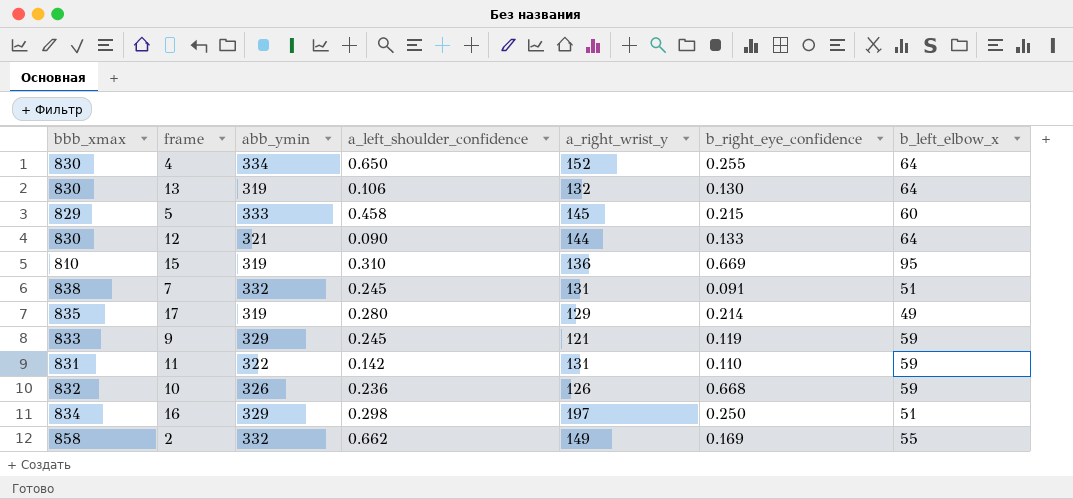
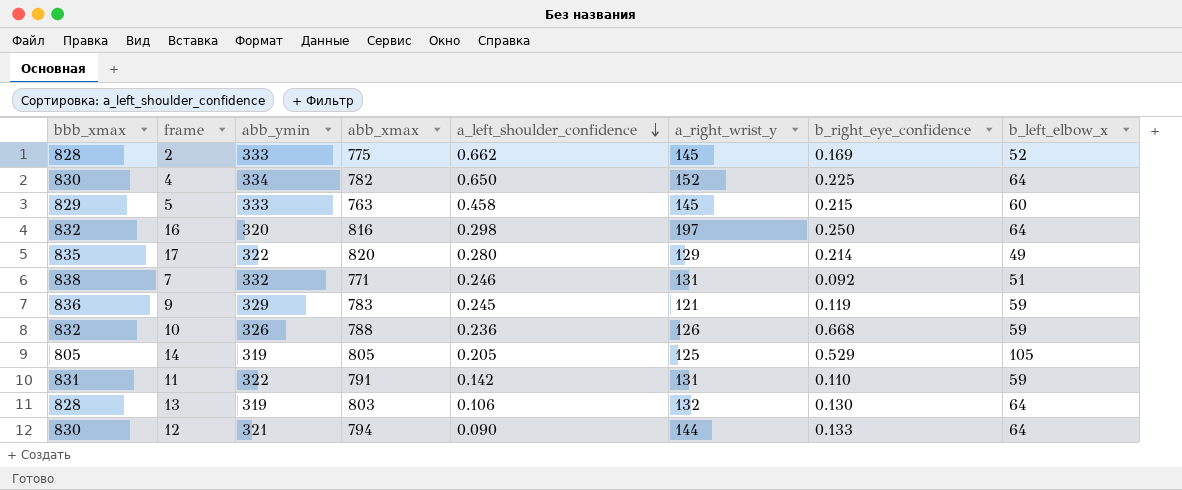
row order: none -> a_left_shoulder_confidence descending
column abb_xmax | position: none -> 4
row 15: 810 | 319 | 0.310 | 136 | 0.669 | 95 -> none
2 | bbb_xmax: 858 -> 828
2 | abb_ymin: 332 -> 333
2 | a_right_wrist_y: 149 -> 145
2 | b_left_elbow_x: 55 -> 52
4 | b_right_eye_confidence: 0.255 -> 0.225
16 | bbb_xmax: 834 -> 832
16 | abb_ymin: 329 -> 320
16 | b_left_elbow_x: 51 -> 64
17 | abb_ymin: 319 -> 322
7 | a_left_shoulder_confidence: 0.245 -> 0.246
7 | b_right_eye_confidence: 0.091 -> 0.092
9 | bbb_xmax: 833 -> 836
row 14: none -> 805 | 319 | 805 | 0.205 | 125 | 0.529 | 105
13 | bbb_xmax: 830 -> 828

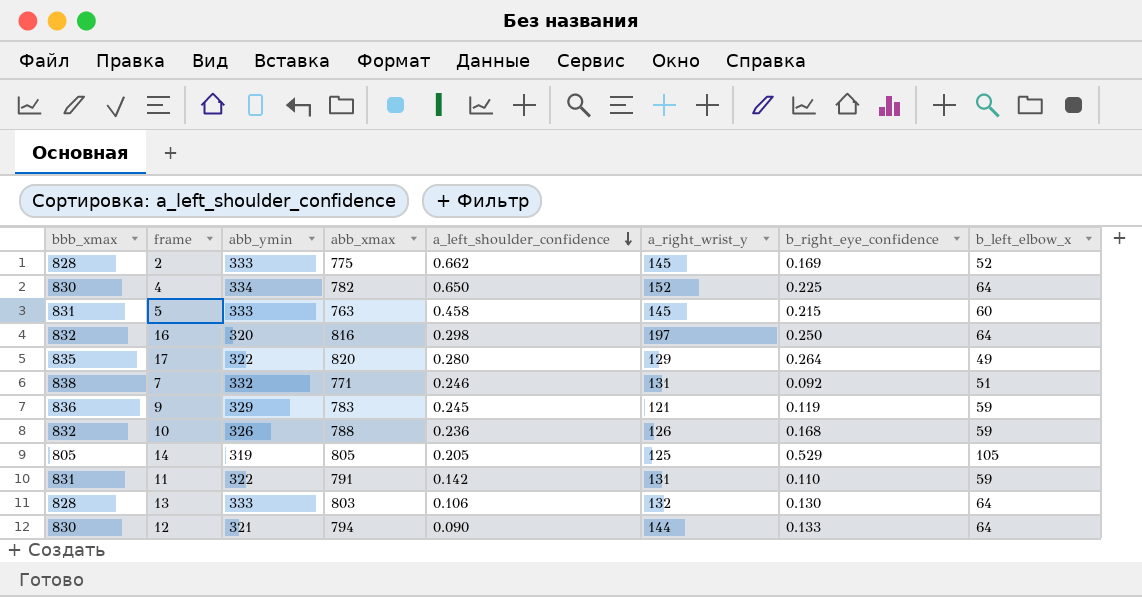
5 | bbb_xmax: 829 -> 831
17 | b_right_eye_confidence: 0.214 -> 0.264
10 | b_right_eye_confidence: 0.668 -> 0.168
13 | abb_ymin: 319 -> 333

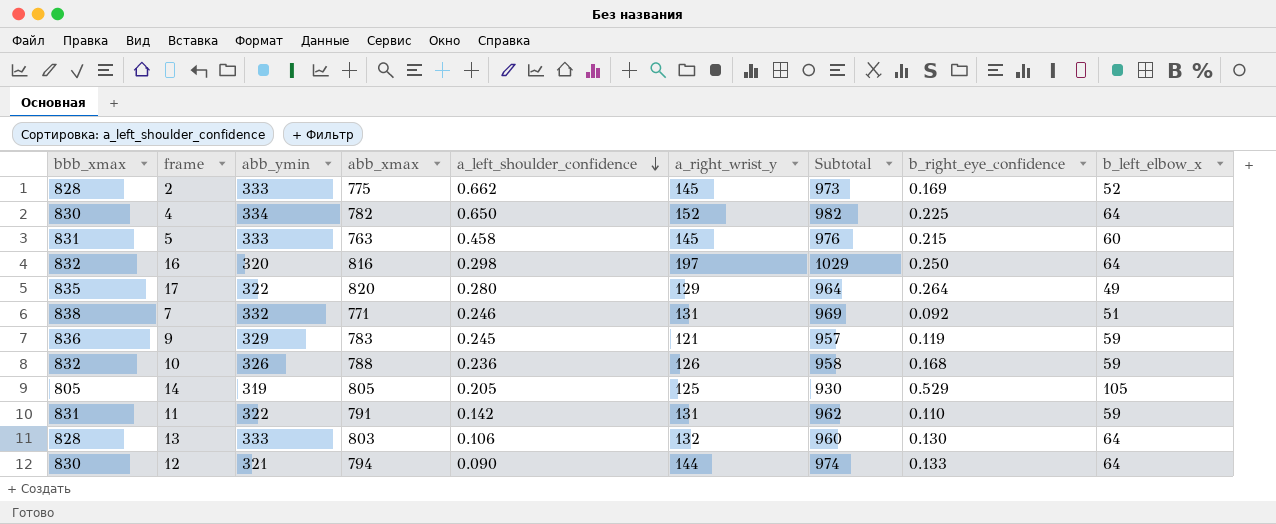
column Subtotal | formula: none -> [bbb_xmax] + [a_right_wrist_y]

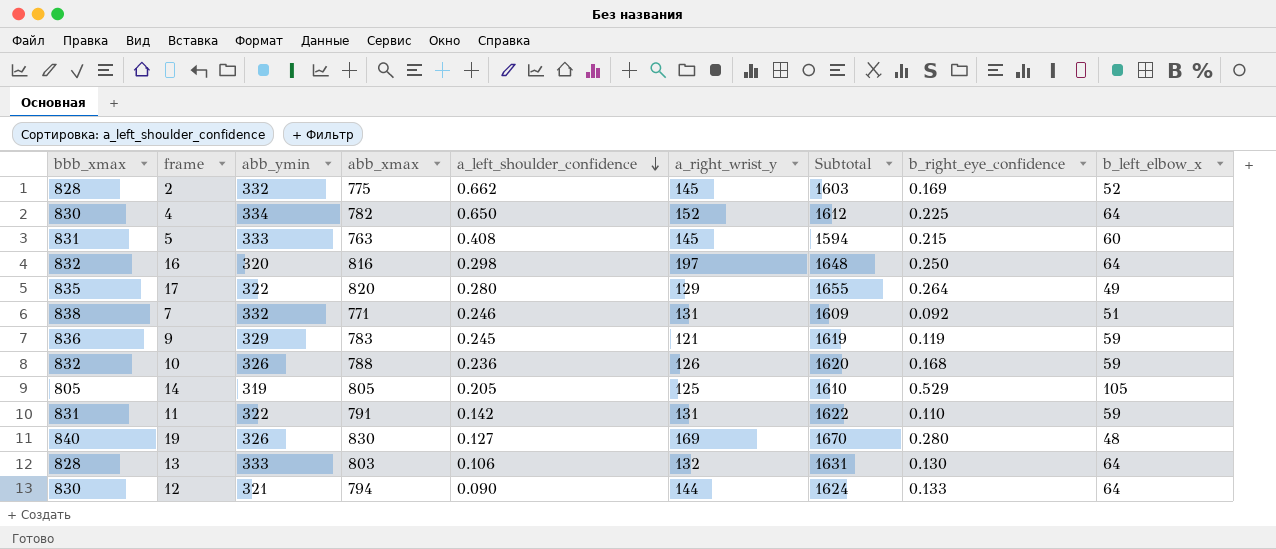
column Subtotal | formula: [bbb_xmax] + [a_right_wrist_y] -> [bbb_xmax] + [abb_xmax]
2 | abb_ymin: 333 -> 332
5 | a_left_shoulder_confidence: 0.458 -> 0.408
row 19: none -> 840 | 326 | 830 | 0.127 | 169 | 1670 | 0.280 | 48

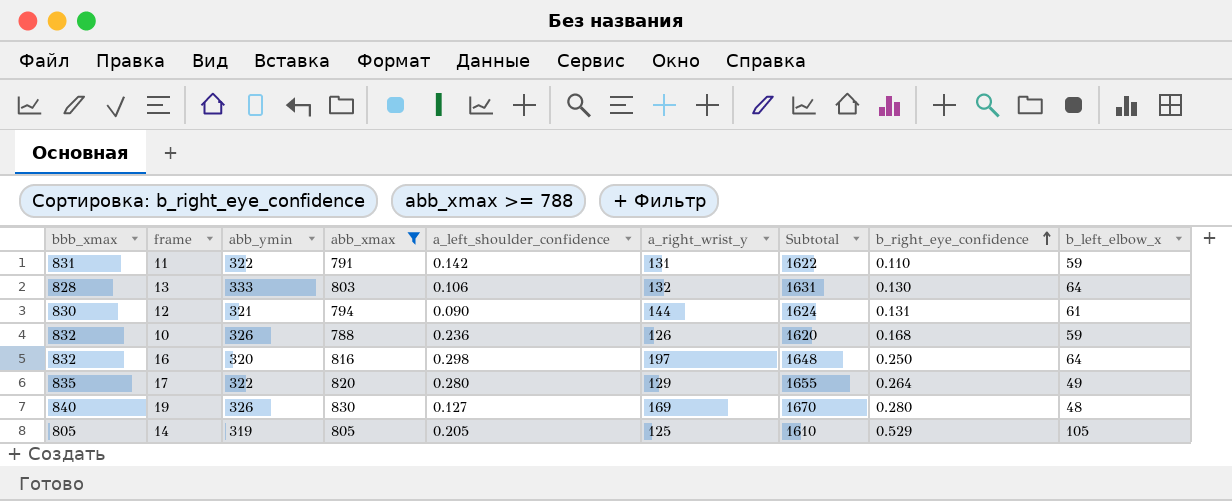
filter: none -> abb_xmax >= 788
row order: a_left_shoulder_confidence descending -> b_right_eye_confidence ascending
12 | b_right_eye_confidence: 0.133 -> 0.131
12 | b_left_elbow_x: 64 -> 61

